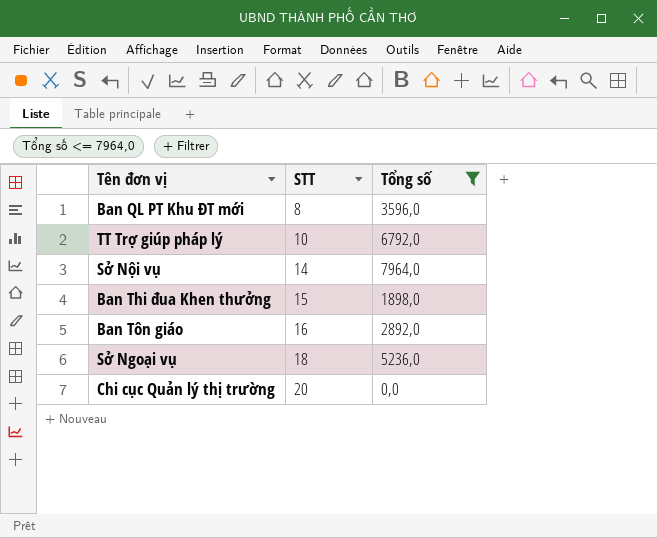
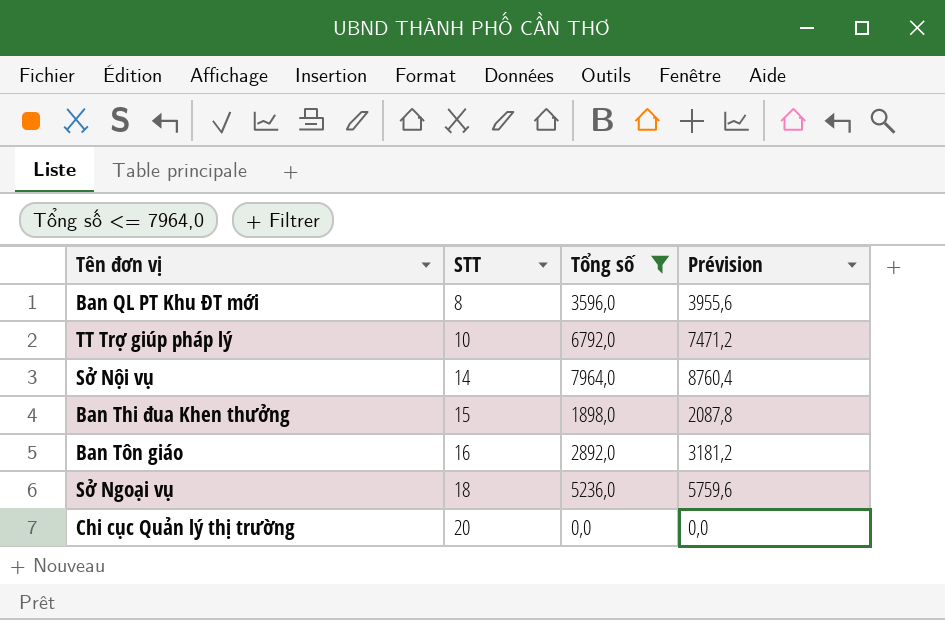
column Prévision | formula: none -> [Tổng số] * 1,1

